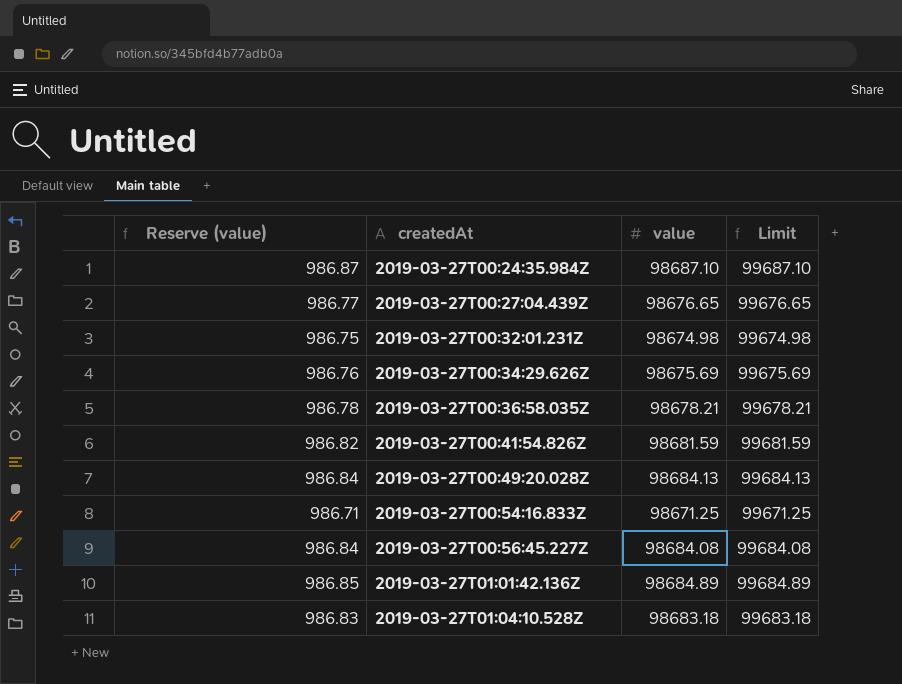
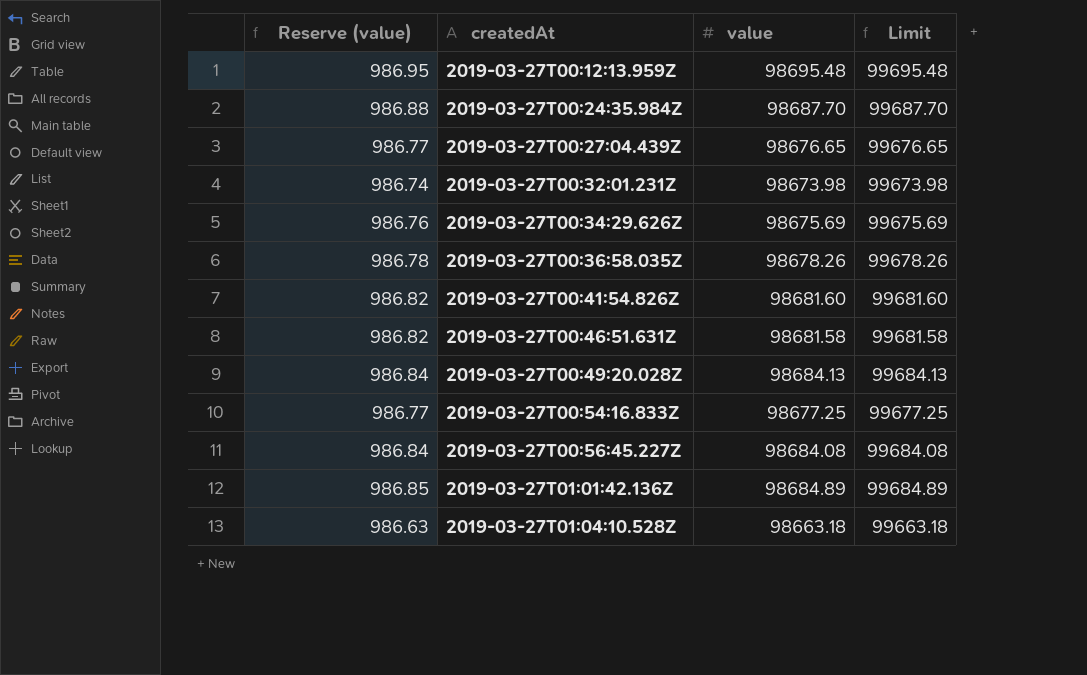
row 2019-03-27T00:12:13.959Z: none -> 986.95 | 98695.48 | 99695.48
2019-03-27T00:24:35.984Z | Reserve (value): 986.87 -> 986.88
2019-03-27T00:24:35.984Z | value: 98687.10 -> 98687.70
2019-03-27T00:24:35.984Z | Limit: 99687.10 -> 99687.70
2019-03-27T00:32:01.231Z | Reserve (value): 986.75 -> 986.74
2019-03-27T00:32:01.231Z | value: 98674.98 -> 98673.98
2019-03-27T00:32:01.231Z | Limit: 99674.98 -> 99673.98
2019-03-27T00:36:58.035Z | value: 98678.21 -> 98678.26
2019-03-27T00:36:58.035Z | Limit: 99678.21 -> 99678.26
2019-03-27T00:41:54.826Z | value: 98681.59 -> 98681.60
2019-03-27T00:41:54.826Z | Limit: 99681.59 -> 99681.60
row 2019-03-27T00:46:51.631Z: none -> 986.82 | 98681.58 | 99681.58
2019-03-27T00:54:16.833Z | Reserve (value): 986.71 -> 986.77
2019-03-27T00:54:16.833Z | value: 98671.25 -> 98677.25
2019-03-27T00:54:16.833Z | Limit: 99671.25 -> 99677.25
2019-03-27T01:04:10.528Z | Reserve (value): 986.83 -> 986.63
2019-03-27T01:04:10.528Z | value: 98683.18 -> 98663.18
2019-03-27T01:04:10.528Z | Limit: 99683.18 -> 99663.18

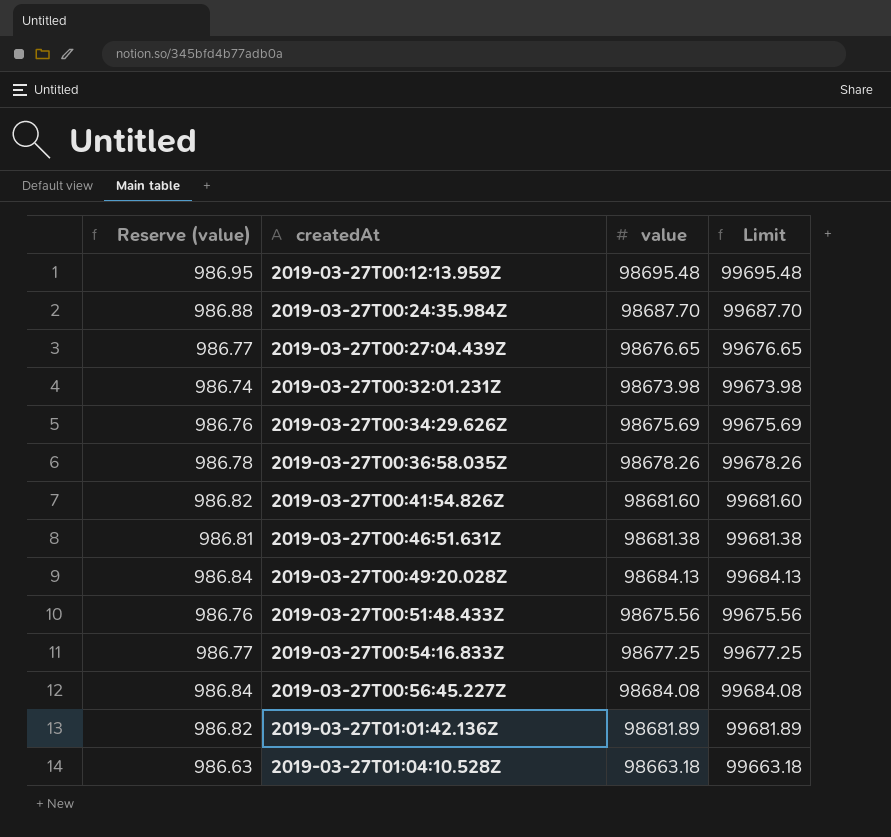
2019-03-27T00:46:51.631Z | Reserve (value): 986.82 -> 986.81
2019-03-27T00:46:51.631Z | value: 98681.58 -> 98681.38
2019-03-27T00:46:51.631Z | Limit: 99681.58 -> 99681.38
row 2019-03-27T00:51:48.433Z: none -> 986.76 | 98675.56 | 99675.56
2019-03-27T01:01:42.136Z | Reserve (value): 986.85 -> 986.82
2019-03-27T01:01:42.136Z | value: 98684.89 -> 98681.89
2019-03-27T01:01:42.136Z | Limit: 99684.89 -> 99681.89

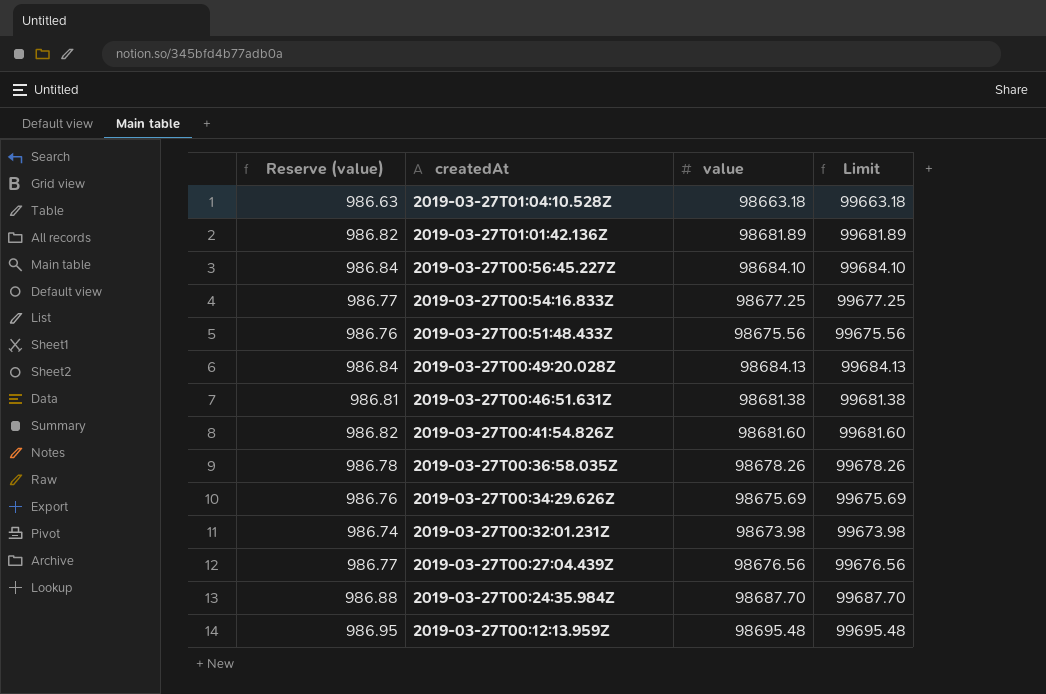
row order: createdAt ascending -> createdAt descending
2019-03-27T00:56:45.227Z | value: 98684.08 -> 98684.10
2019-03-27T00:56:45.227Z | Limit: 99684.08 -> 99684.10
2019-03-27T00:27:04.439Z | value: 98676.65 -> 98676.56
2019-03-27T00:27:04.439Z | Limit: 99676.65 -> 99676.56

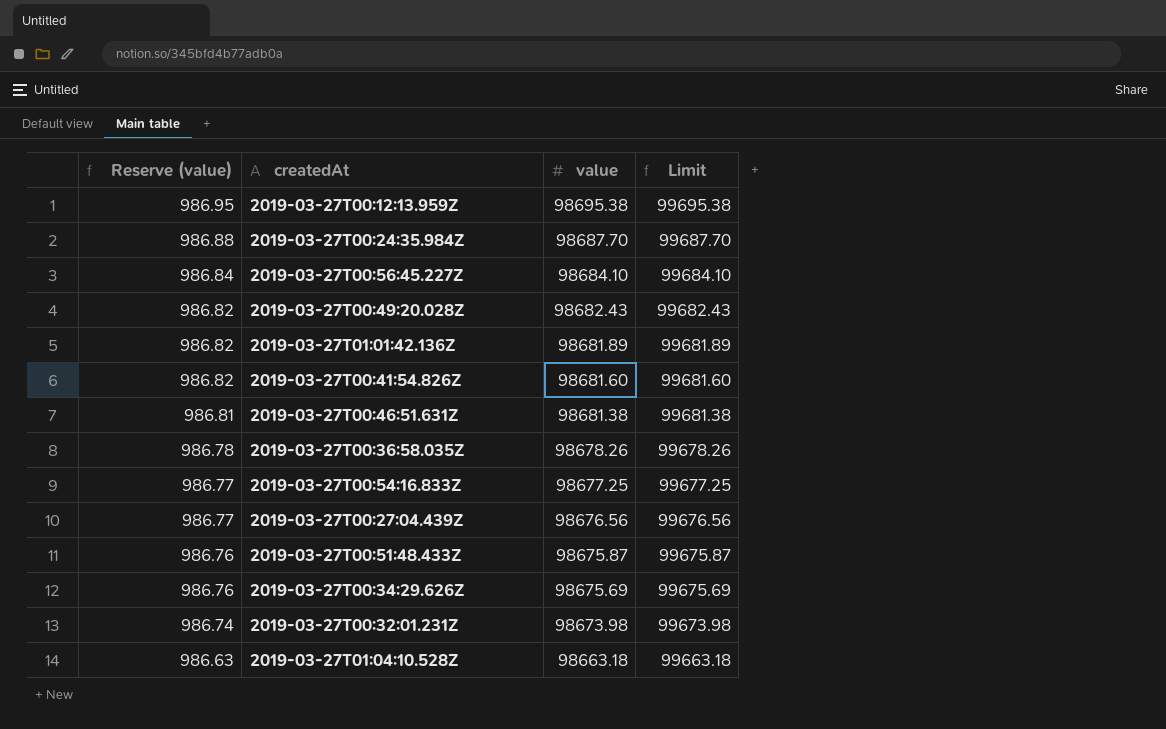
row order: createdAt descending -> Reserve (value) descending
2019-03-27T00:12:13.959Z | value: 98695.48 -> 98695.38
2019-03-27T00:12:13.959Z | Limit: 99695.48 -> 99695.38
2019-03-27T00:49:20.028Z | Reserve (value): 986.84 -> 986.82
2019-03-27T00:49:20.028Z | value: 98684.13 -> 98682.43
2019-03-27T00:49:20.028Z | Limit: 99684.13 -> 99682.43
2019-03-27T00:51:48.433Z | value: 98675.56 -> 98675.87
2019-03-27T00:51:48.433Z | Limit: 99675.56 -> 99675.87

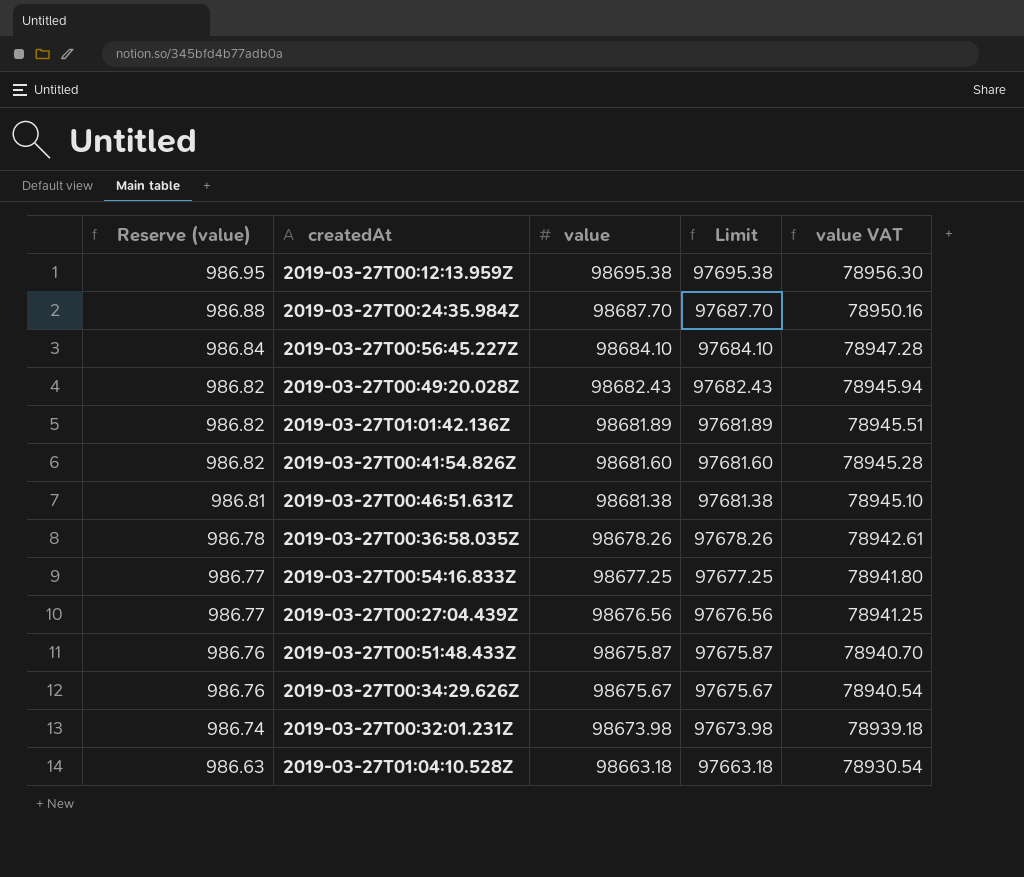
column Limit | formula: [value] + 1000 -> [value] - 1000
column value VAT | formula: none -> [value] * 0.8
2019-03-27T00:34:29.626Z | value: 98675.69 -> 98675.67

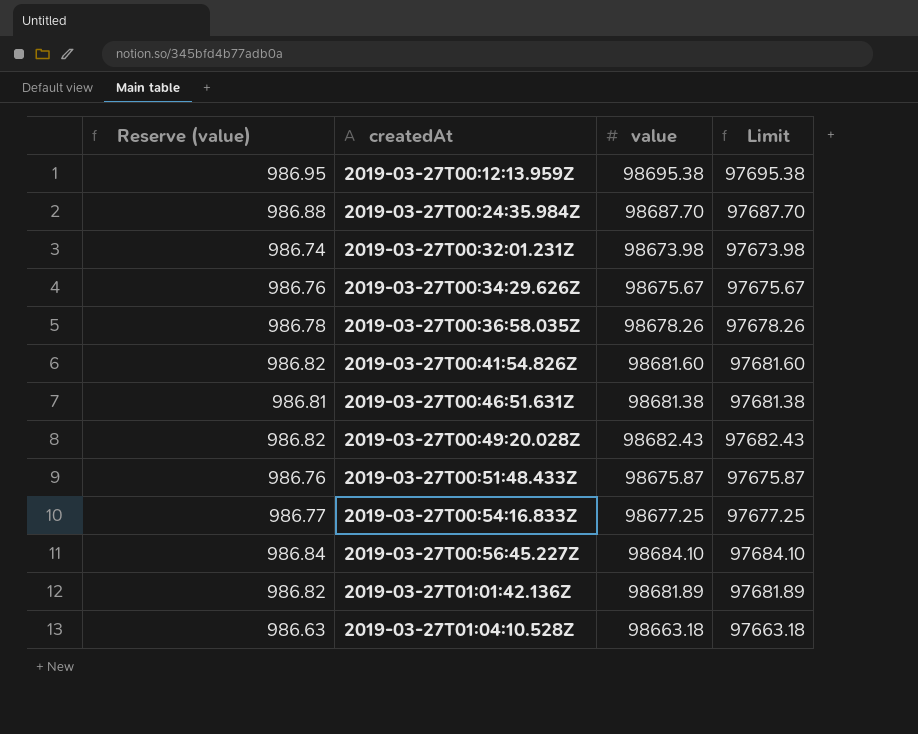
row order: Reserve (value) descending -> createdAt ascending
column value VAT | formula: [value] * 0.8 -> none
row 2019-03-27T00:27:04.439Z: 986.77 | 98676.56 | 97676.56 | 78941.25 -> none

